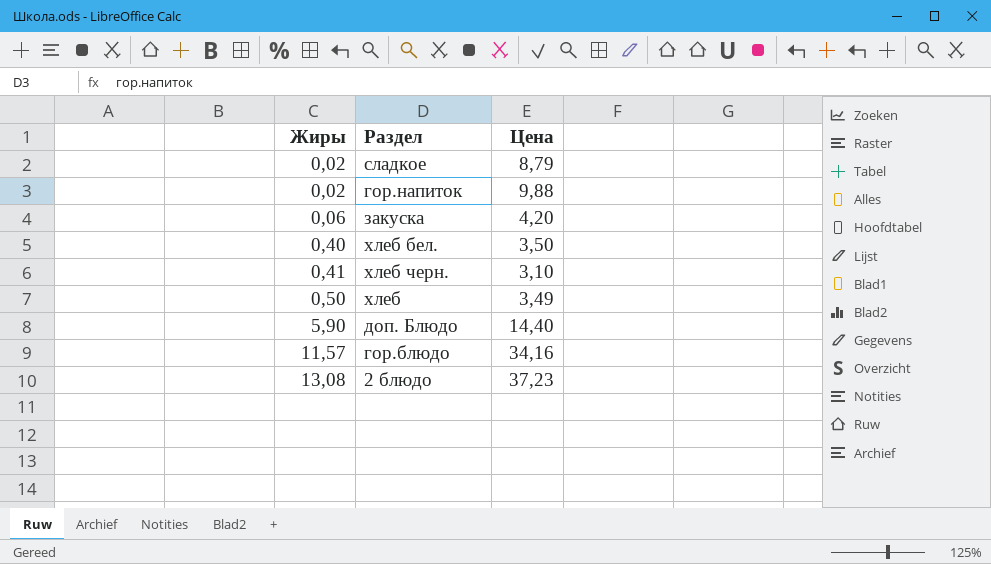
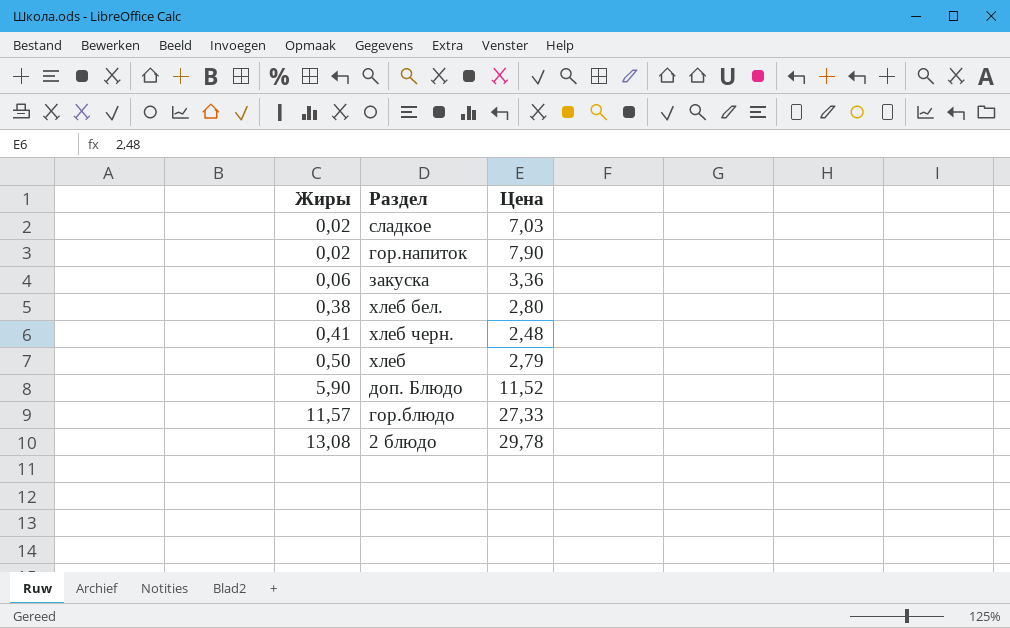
сладкое | Цена: 8,79 -> 7,03
гор.напиток | Цена: 9,88 -> 7,90
закуска | Цена: 4,20 -> 3,36
хлеб бел. | Жиры: 0,40 -> 0,38
хлеб бел. | Цена: 3,50 -> 2,80
хлеб черн. | Цена: 3,10 -> 2,48
хлеб | Цена: 3,49 -> 2,79
доп. Блюдо | Цена: 14,40 -> 11,52
гор.блюдо | Цена: 34,16 -> 27,33
2 блюдо | Цена: 37,23 -> 29,78

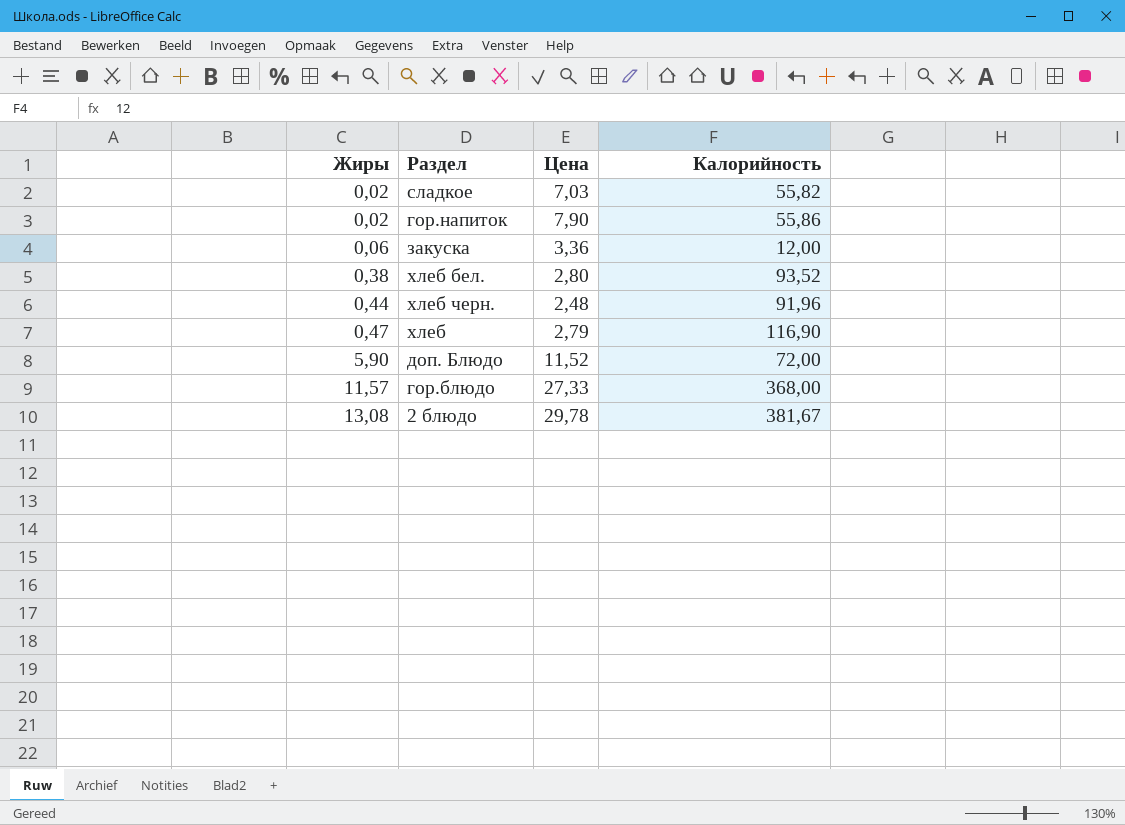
column Калорийность | position: none -> 4
хлеб черн. | Жиры: 0,41 -> 0,44
хлеб | Жиры: 0,50 -> 0,47

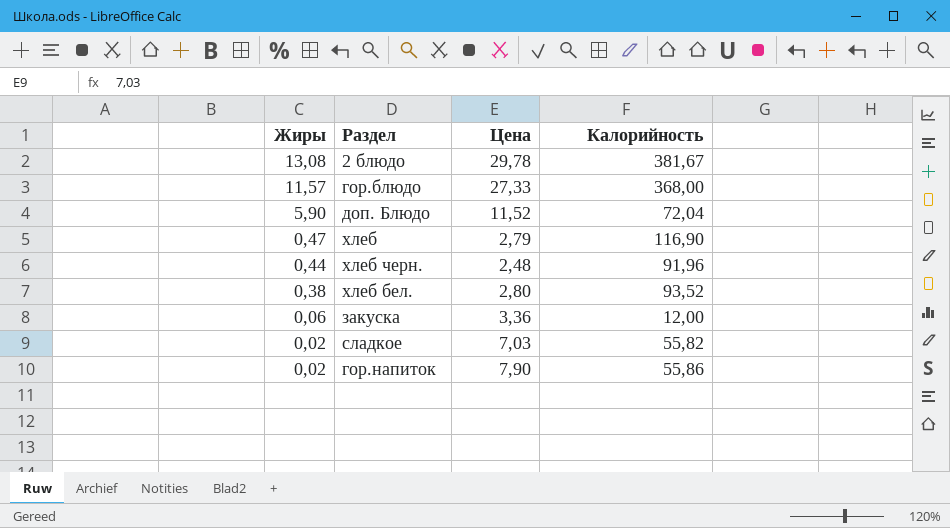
row order: Жиры ascending -> Жиры descending
доп. Блюдо | Калорийность: 72,00 -> 72,04

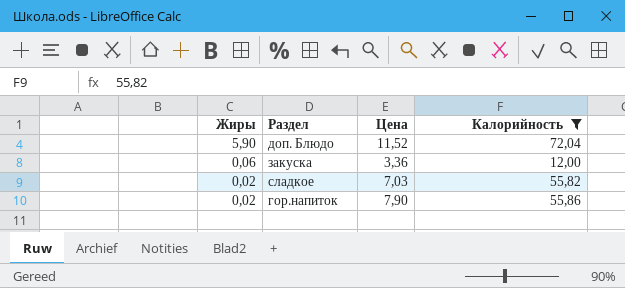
filter: none -> Калорийность <= 72,04

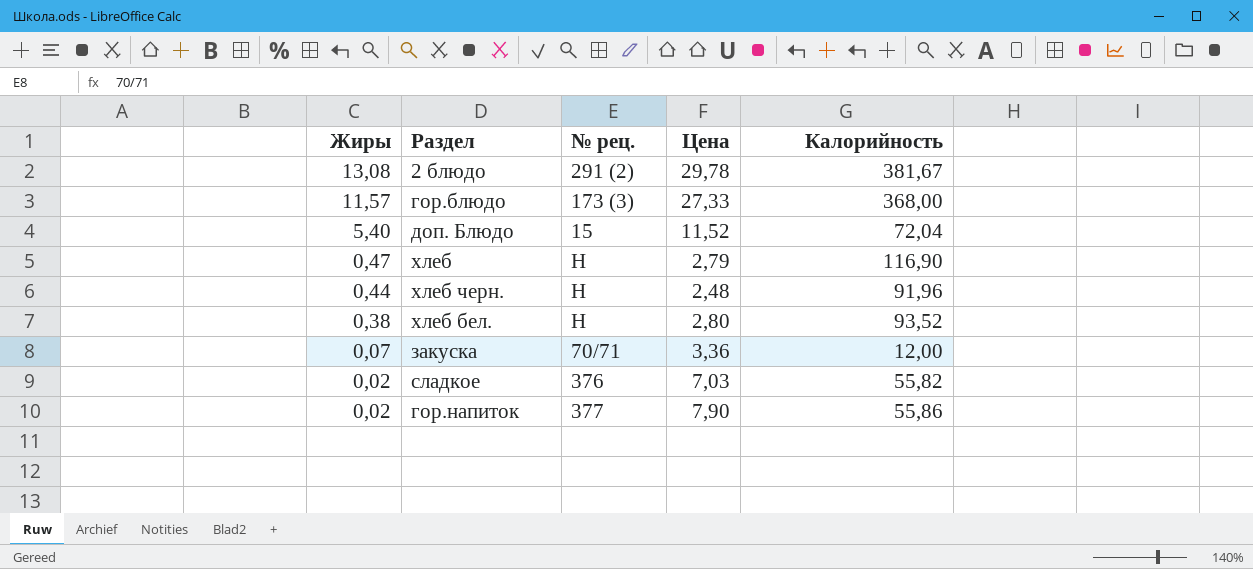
filter: Калорийность <= 72,04 -> none
column № рец. | position: none -> 3
доп. Блюдо | Жиры: 5,90 -> 5,40
закуска | Жиры: 0,06 -> 0,07

